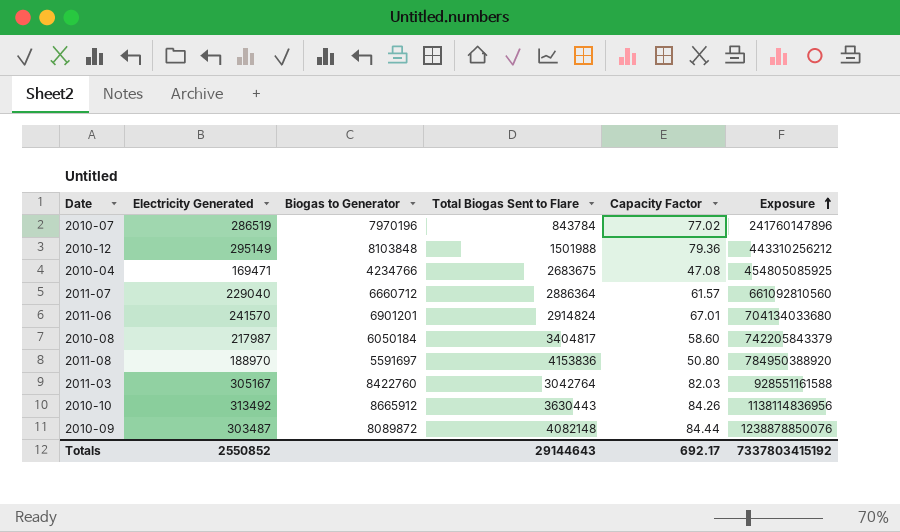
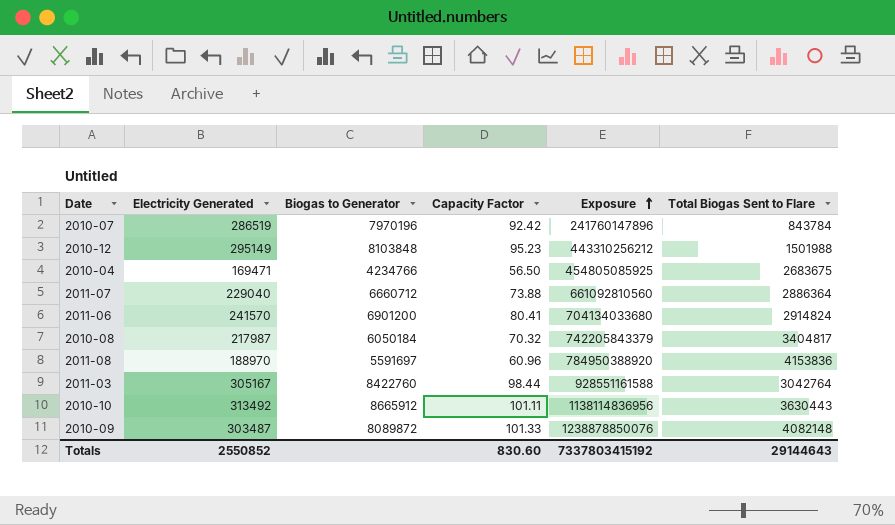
column Total Biogas Sent to Flare | position: 4 -> 6
2010-07 | Capacity Factor: 77.02 -> 92.42
2010-12 | Capacity Factor: 79.36 -> 95.23
2010-04 | Capacity Factor: 47.08 -> 56.50
2011-07 | Capacity Factor: 61.57 -> 73.88
2011-06 | Biogas to Generator: 6901201 -> 6901200
2011-06 | Capacity Factor: 67.01 -> 80.41
2010-08 | Capacity Factor: 58.60 -> 70.32
2011-08 | Capacity Factor: 50.80 -> 60.96
2011-03 | Capacity Factor: 82.03 -> 98.44
2010-10 | Capacity Factor: 84.26 -> 101.11
2010-09 | Capacity Factor: 84.44 -> 101.33
Totals | Capacity Factor: 692.17 -> 830.60

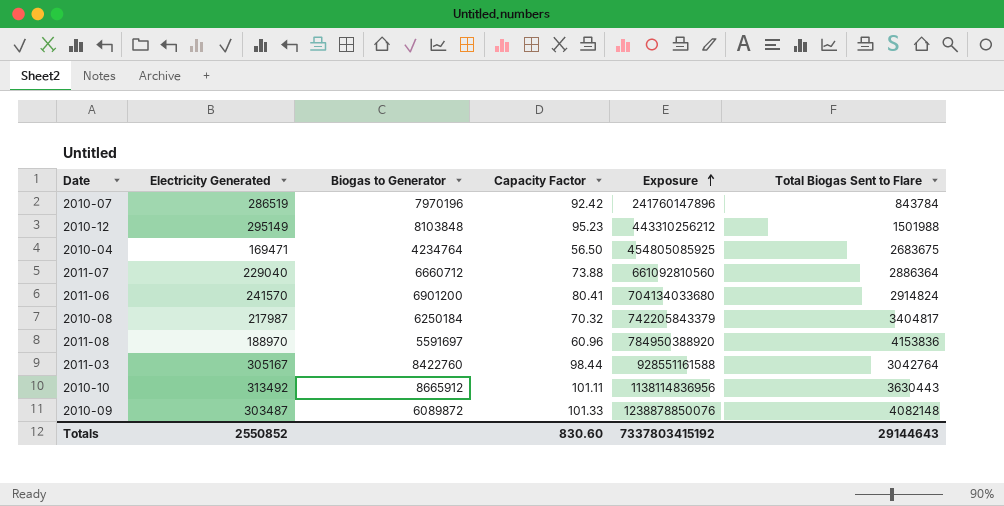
2010-04 | Biogas to Generator: 4234766 -> 4234764
2010-08 | Biogas to Generator: 6050184 -> 6250184
2010-09 | Biogas to Generator: 8089872 -> 6089872

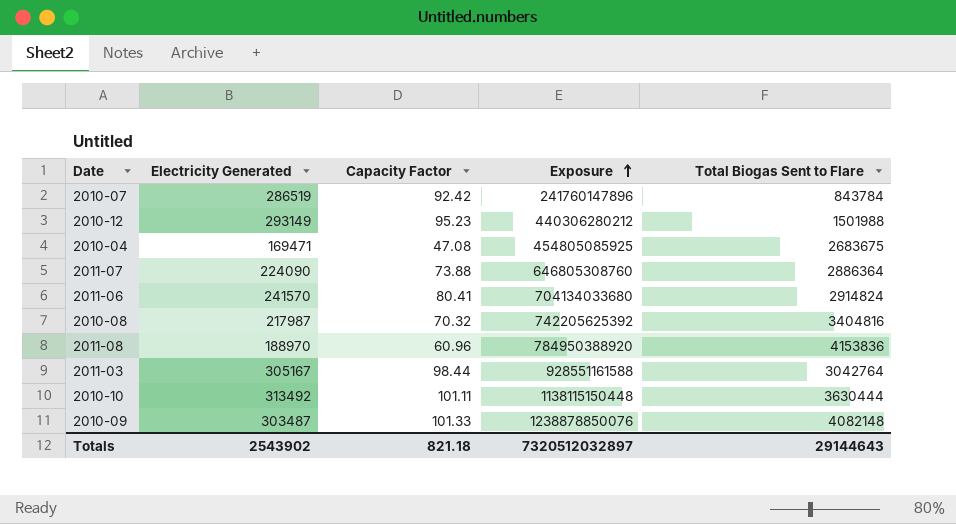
column Biogas to Generator | position: 3 -> none
2010-12 | Electricity Generated: 295149 -> 293149
2010-12 | Exposure: 443310256212 -> 440306280212
2010-04 | Capacity Factor: 56.50 -> 47.08
2011-07 | Electricity Generated: 229040 -> 224090
2011-07 | Exposure: 661092810560 -> 646805308760
2010-08 | Exposure: 742205843379 -> 742205625392
2010-08 | Total Biogas Sent to Flare: 3404817 -> 3404816
2010-10 | Exposure: 1138114836956 -> 1138115150448
2010-10 | Total Biogas Sent to Flare: 3630443 -> 3630444
Totals | Electricity Generated: 2550852 -> 2543902
Totals | Capacity Factor: 830.60 -> 821.18
Totals | Exposure: 7337803415192 -> 7320512032897

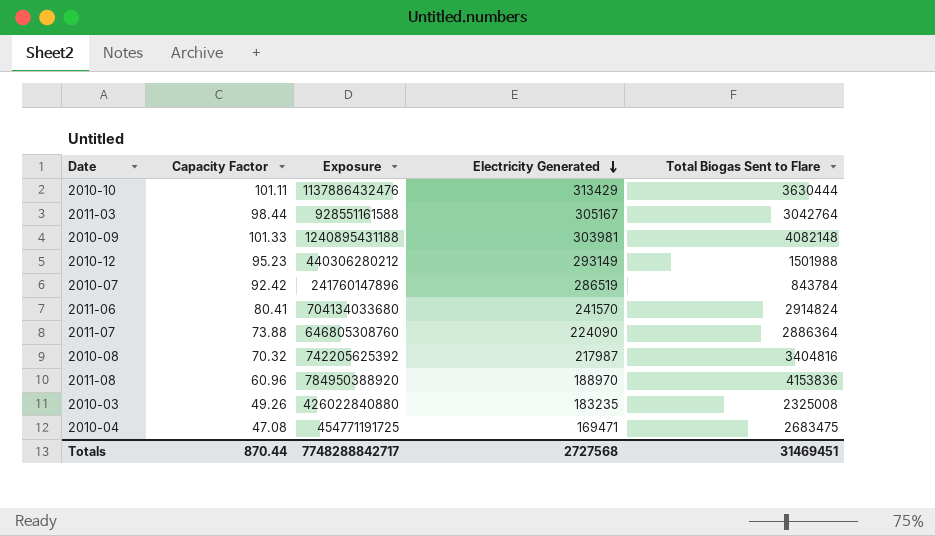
row order: Exposure ascending -> Electricity Generated descending
column Electricity Generated | position: 2 -> 4
2010-10 | Exposure: 1138115150448 -> 1137886432476
2010-10 | Electricity Generated: 313492 -> 313429
2010-09 | Exposure: 1238878850076 -> 1240895431188
2010-09 | Electricity Generated: 303487 -> 303981
row 2010-03: none -> 49.26 | 426022840880 | 183235 | 2325008
2010-04 | Exposure: 454805085925 -> 454771191725
2010-04 | Total Biogas Sent to Flare: 2683675 -> 2683475
Totals | Capacity Factor: 821.18 -> 870.44
Totals | Exposure: 7320512032897 -> 7748288842717
Totals | Electricity Generated: 2543902 -> 2727568
Totals | Total Biogas Sent to Flare: 29144643 -> 31469451

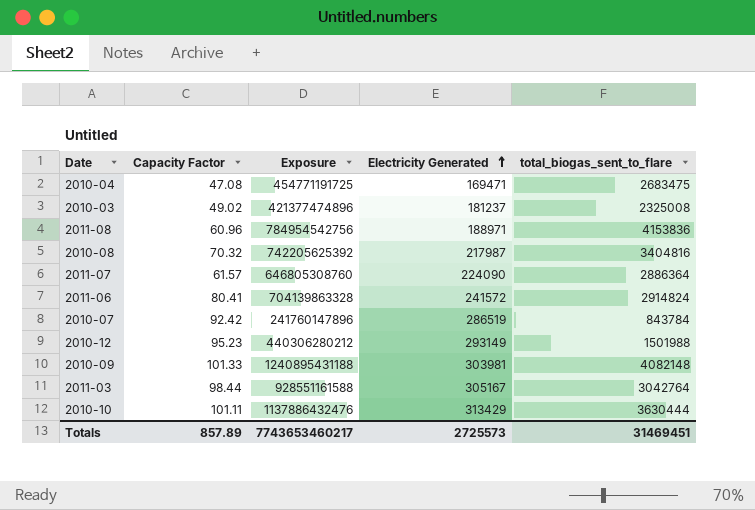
row order: Electricity Generated descending -> Electricity Generated ascending
column name: Total Biogas Sent to Flare -> total_biogas_sent_to_flare
2010-03 | Capacity Factor: 49.26 -> 49.02
2010-03 | Exposure: 426022840880 -> 421377474896
2010-03 | Electricity Generated: 183235 -> 181237
2011-08 | Exposure: 784950388920 -> 784954542756
2011-08 | Electricity Generated: 188970 -> 188971
2011-07 | Capacity Factor: 73.88 -> 61.57
2011-06 | Exposure: 704134033680 -> 704139863328
2011-06 | Electricity Generated: 241570 -> 241572
Totals | Capacity Factor: 870.44 -> 857.89
Totals | Exposure: 7748288842717 -> 7743653460217
Totals | Electricity Generated: 2727568 -> 2725573

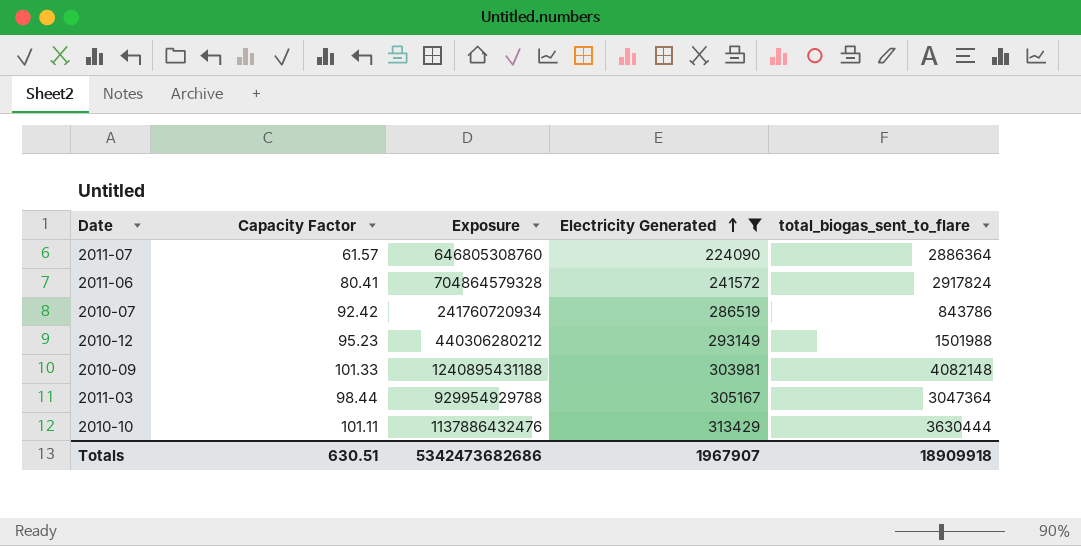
filter: none -> Electricity Generated >= 224090
2011-06 | Exposure: 704139863328 -> 704864579328
2011-06 | total_biogas_sent_to_flare: 2914824 -> 2917824
2010-07 | Exposure: 241760147896 -> 241760720934
2010-07 | total_biogas_sent_to_flare: 843784 -> 843786
2011-03 | Exposure: 928551161588 -> 929954929788
2011-03 | total_biogas_sent_to_flare: 3042764 -> 3047364
Totals | Capacity Factor: 857.89 -> 630.51
Totals | Exposure: 7743653460217 -> 5342473682686
Totals | Electricity Generated: 2725573 -> 1967907
Totals | total_biogas_sent_to_flare: 31469451 -> 18909918

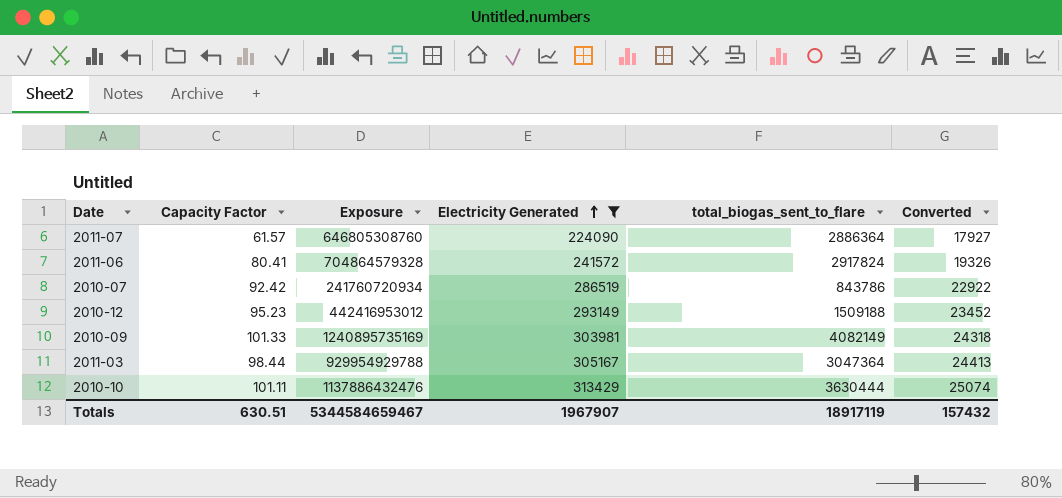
column Converted | formula: none -> [Electricity Generated] * 0.08
2010-12 | Exposure: 440306280212 -> 442416953012
2010-12 | total_biogas_sent_to_flare: 1501988 -> 1509188
2010-09 | Exposure: 1240895431188 -> 1240895735169
2010-09 | total_biogas_sent_to_flare: 4082148 -> 4082149
Totals | Exposure: 5342473682686 -> 5344584659467
Totals | total_biogas_sent_to_flare: 18909918 -> 18917119

